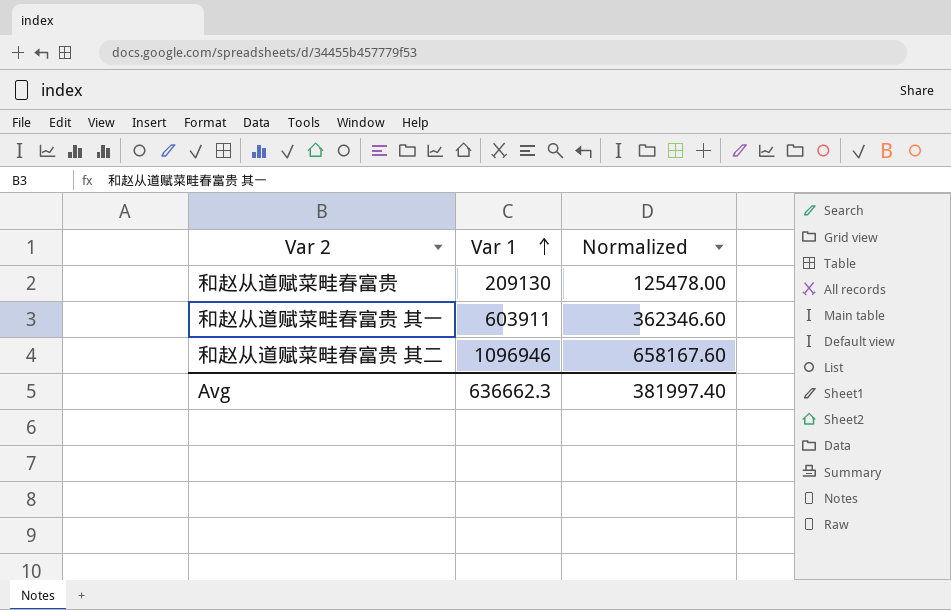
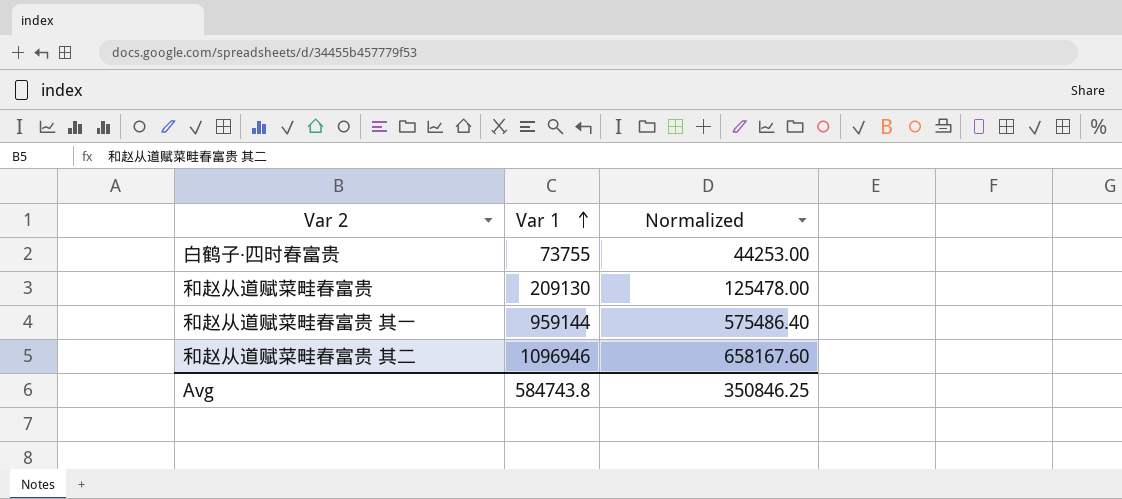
row 白鹤子·四时春富贵: none -> 73755 | 44253.00
和赵从道赋菜畦春富贵 其一 | Var 1: 603911 -> 959144
和赵从道赋菜畦春富贵 其一 | Normalized: 362346.60 -> 575486.40
Avg | Var 1: 636662.3 -> 584743.8
Avg | Normalized: 381997.40 -> 350846.25

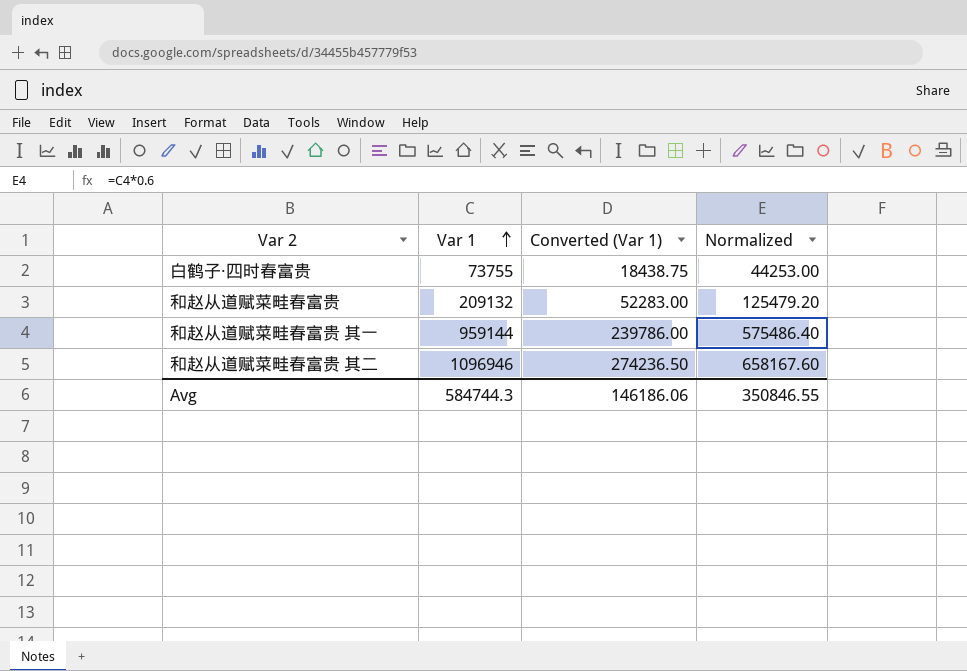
column Converted (Var 1) | formula: none -> [Var 1] * 0.25
和赵从道赋菜畦春富贵 | Var 1: 209130 -> 209132
和赵从道赋菜畦春富贵 | Normalized: 125478.00 -> 125479.20
Avg | Var 1: 584743.8 -> 584744.3
Avg | Normalized: 350846.25 -> 350846.55

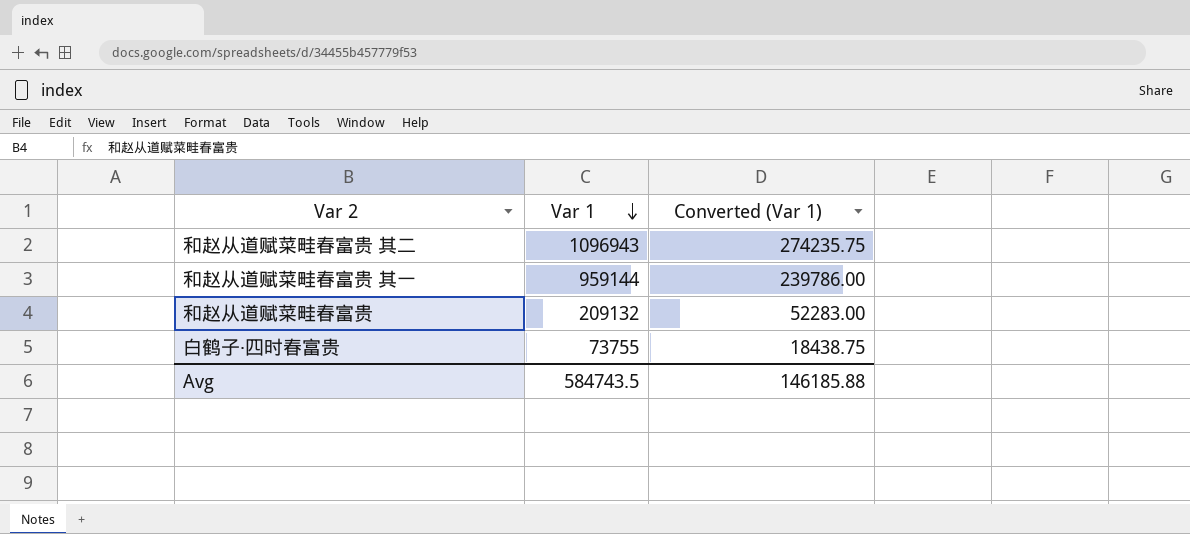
row order: Var 1 ascending -> Var 1 descending
column Normalized | formula: [Var 1] * 0.6 -> none
和赵从道赋菜畦春富贵 其二 | Var 1: 1096946 -> 1096943
和赵从道赋菜畦春富贵 其二 | Converted (Var 1): 274236.50 -> 274235.75
Avg | Var 1: 584744.3 -> 584743.5
Avg | Converted (Var 1): 146186.06 -> 146185.88

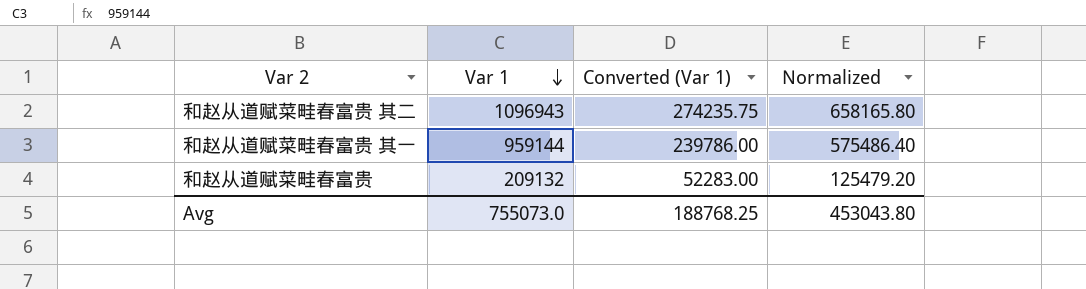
column Normalized | formula: none -> [Var 1] * 0.6
row 白鹤子·四时春富贵: 73755 | 18438.75 -> none
Avg | Var 1: 584743.5 -> 755073.0
Avg | Converted (Var 1): 146185.88 -> 188768.25

